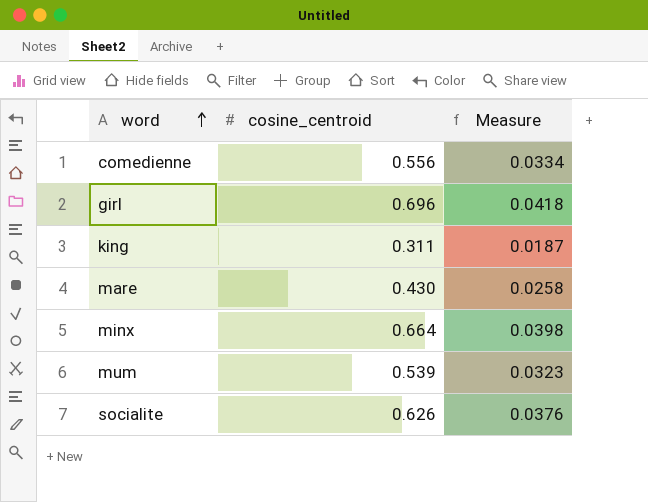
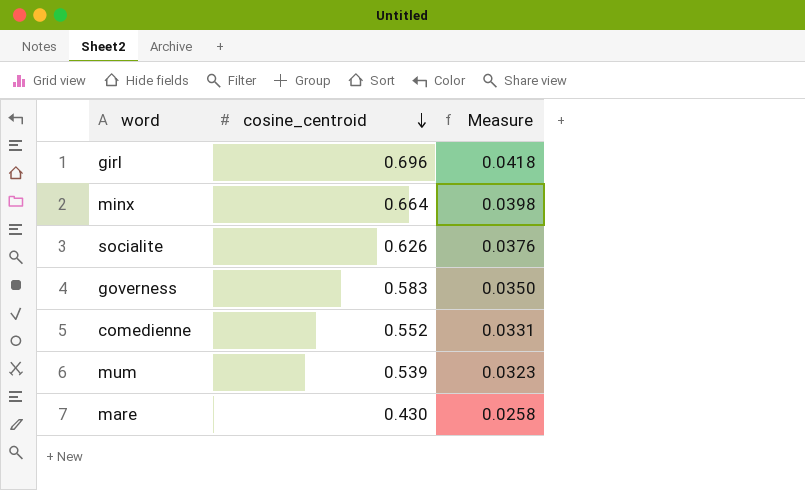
row order: word ascending -> cosine_centroid descending
row king: 0.311 | 0.0187 -> none
row governess: none -> 0.583 | 0.0350
comedienne | cosine_centroid: 0.556 -> 0.552
comedienne | Measure: 0.0334 -> 0.0331

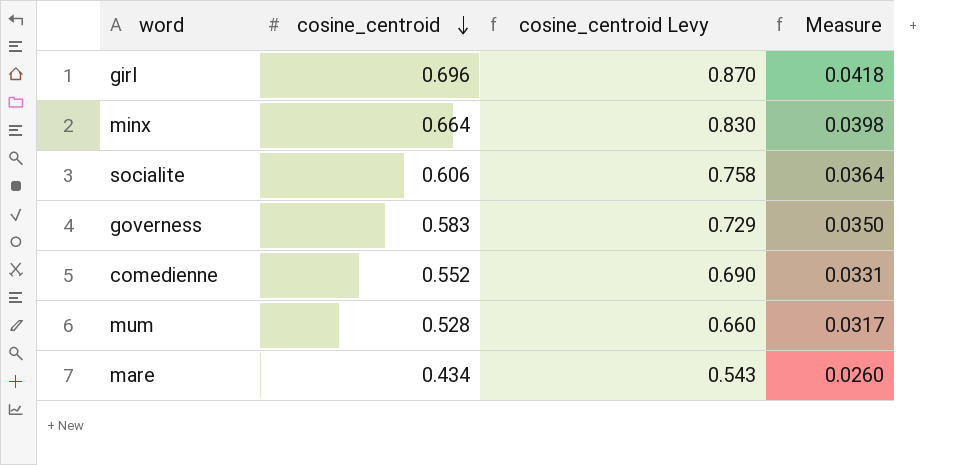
column cosine_centroid Levy | formula: none -> [cosine_centroid] * 1.25
socialite | cosine_centroid: 0.626 -> 0.606
socialite | Measure: 0.0376 -> 0.0364
mum | cosine_centroid: 0.539 -> 0.528
mum | Measure: 0.0323 -> 0.0317
mare | cosine_centroid: 0.430 -> 0.434
mare | Measure: 0.0258 -> 0.0260

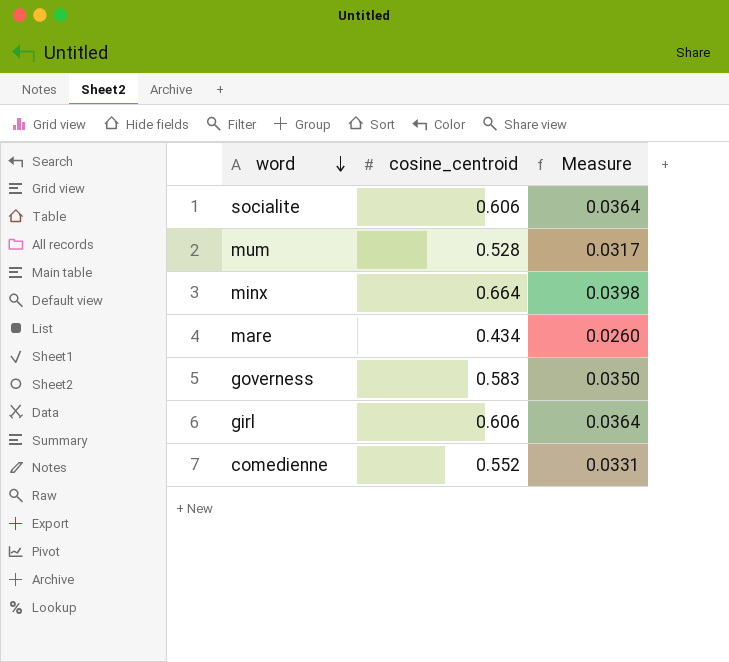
row order: cosine_centroid descending -> word descending
column cosine_centroid Levy | formula: [cosine_centroid] * 1.25 -> none
girl | cosine_centroid: 0.696 -> 0.606
girl | Measure: 0.0418 -> 0.0364

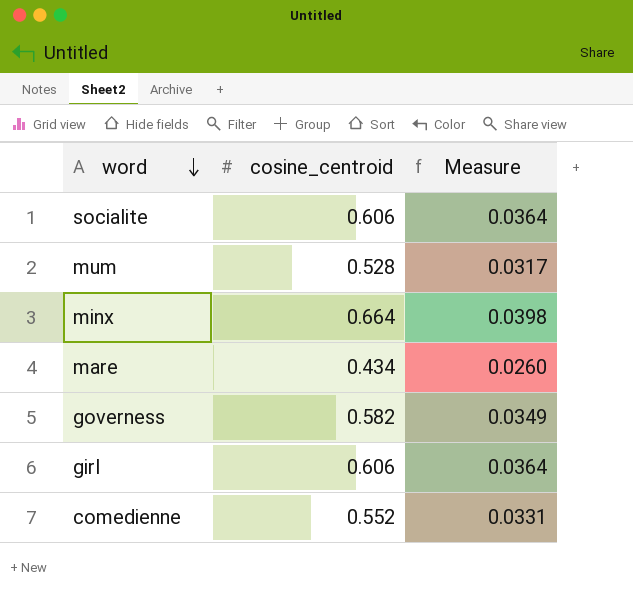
governess | cosine_centroid: 0.583 -> 0.582
governess | Measure: 0.0350 -> 0.0349

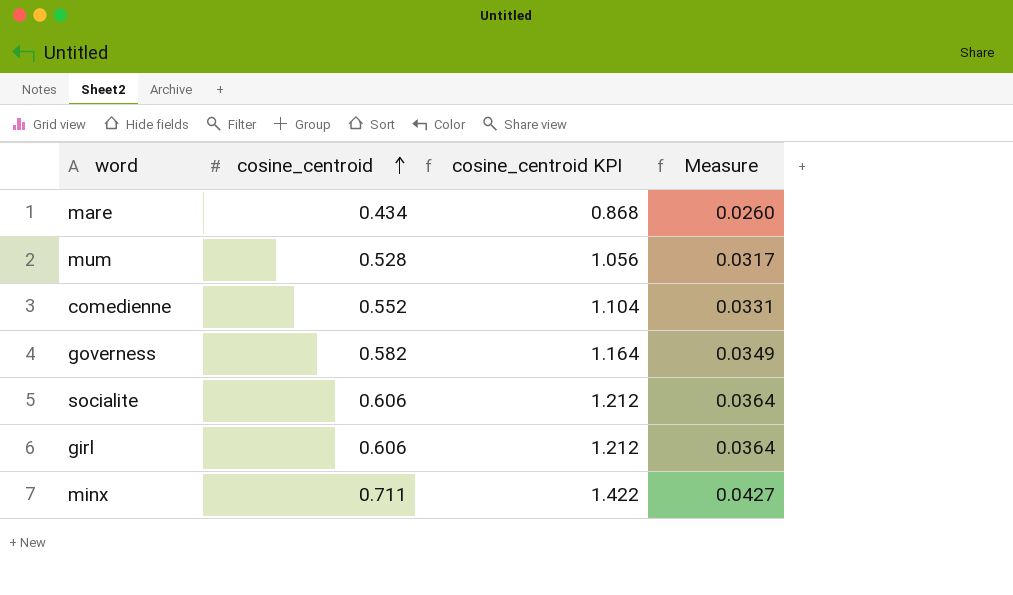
row order: word descending -> cosine_centroid ascending
column cosine_centroid KPI | formula: none -> [cosine_centroid] * 2
minx | cosine_centroid: 0.664 -> 0.711
minx | Measure: 0.0398 -> 0.0427

